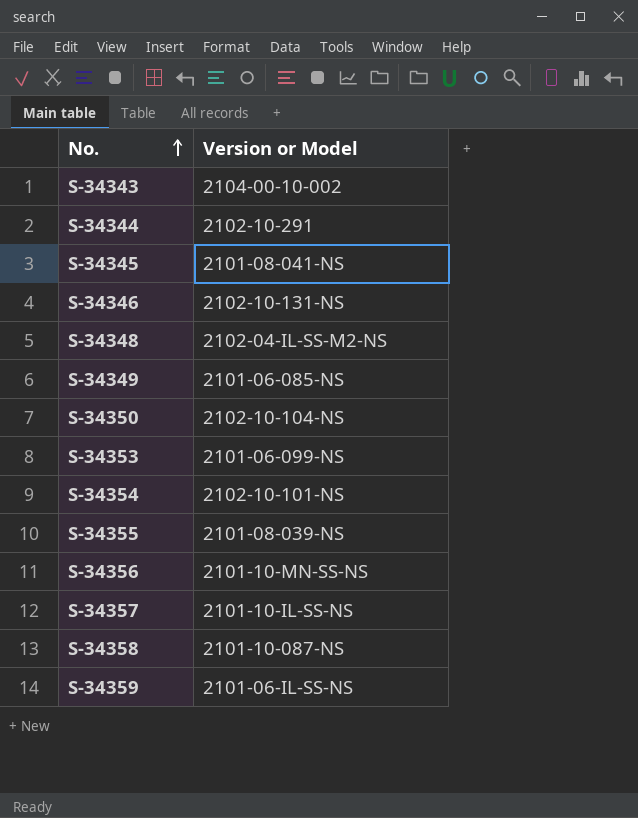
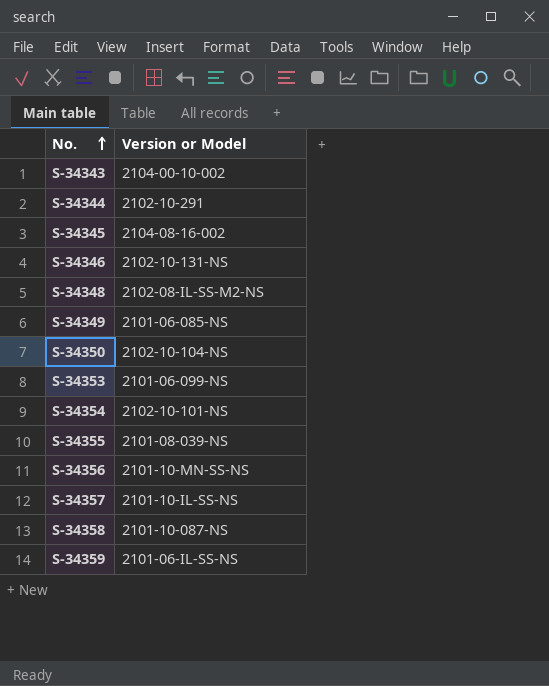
S-34345 | Version or Model: 2101-08-041-NS -> 2104-08-16-002
S-34348 | Version or Model: 2102-04-IL-SS-M2-NS -> 2102-08-IL-SS-M2-NS

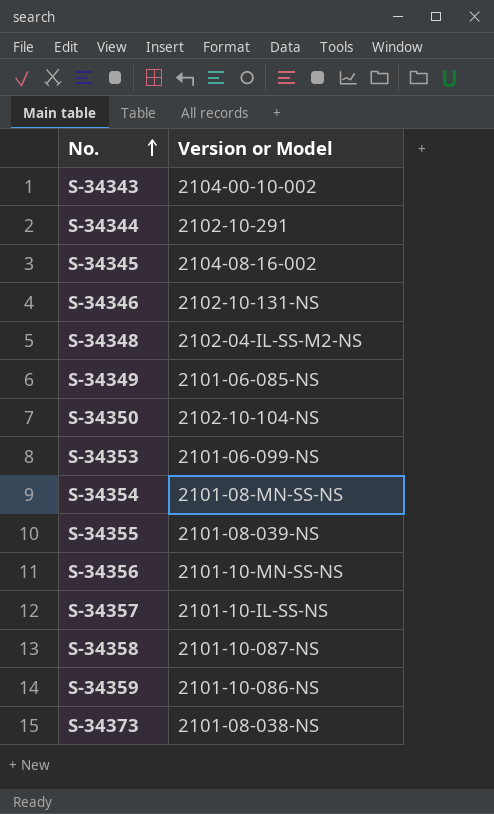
S-34348 | Version or Model: 2102-08-IL-SS-M2-NS -> 2102-04-IL-SS-M2-NS
S-34354 | Version or Model: 2102-10-101-NS -> 2101-08-MN-SS-NS
S-34359 | Version or Model: 2101-06-IL-SS-NS -> 2101-10-086-NS
row S-34373: none -> 2101-08-038-NS

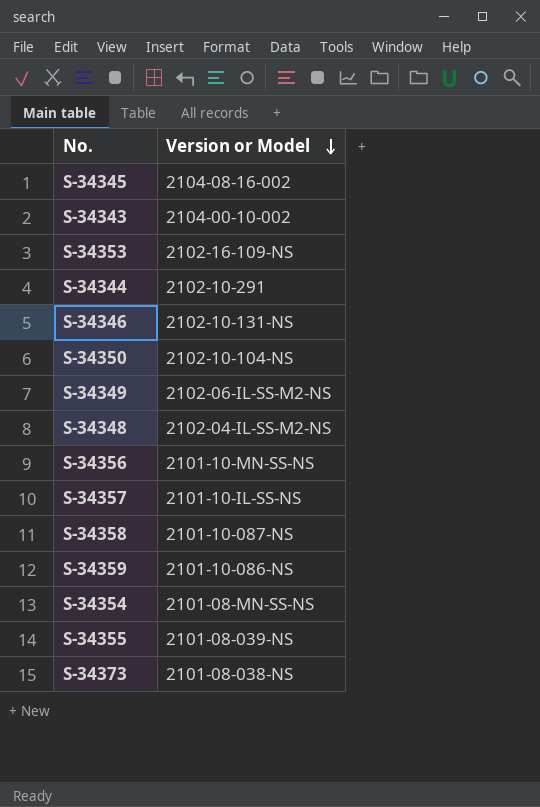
row order: No. ascending -> Version or Model descending
S-34353 | Version or Model: 2101-06-099-NS -> 2102-16-109-NS
S-34349 | Version or Model: 2101-06-085-NS -> 2102-06-IL-SS-M2-NS

